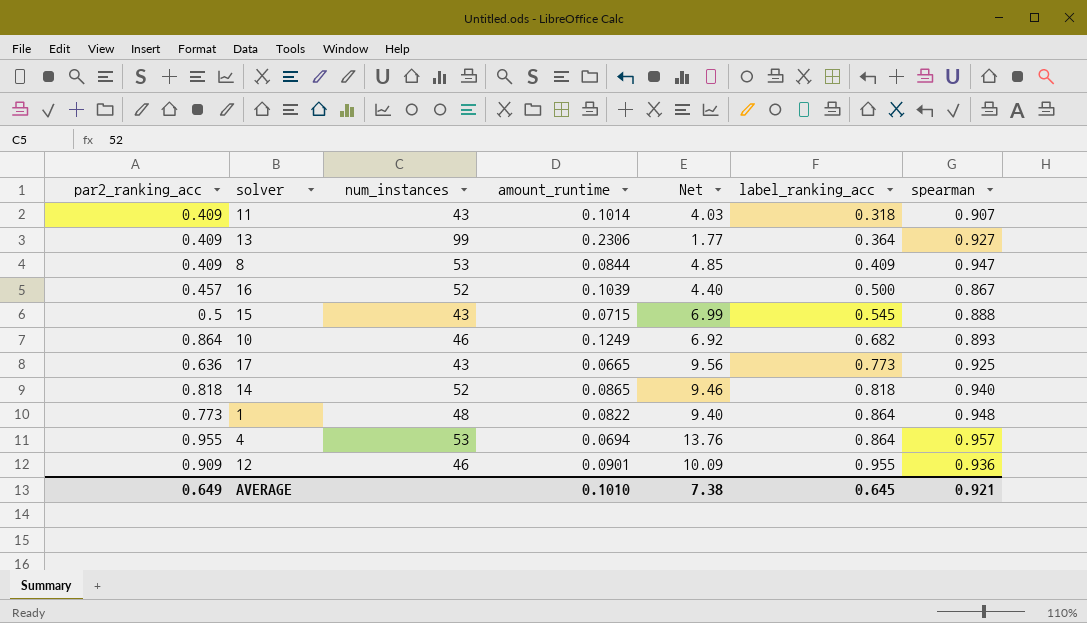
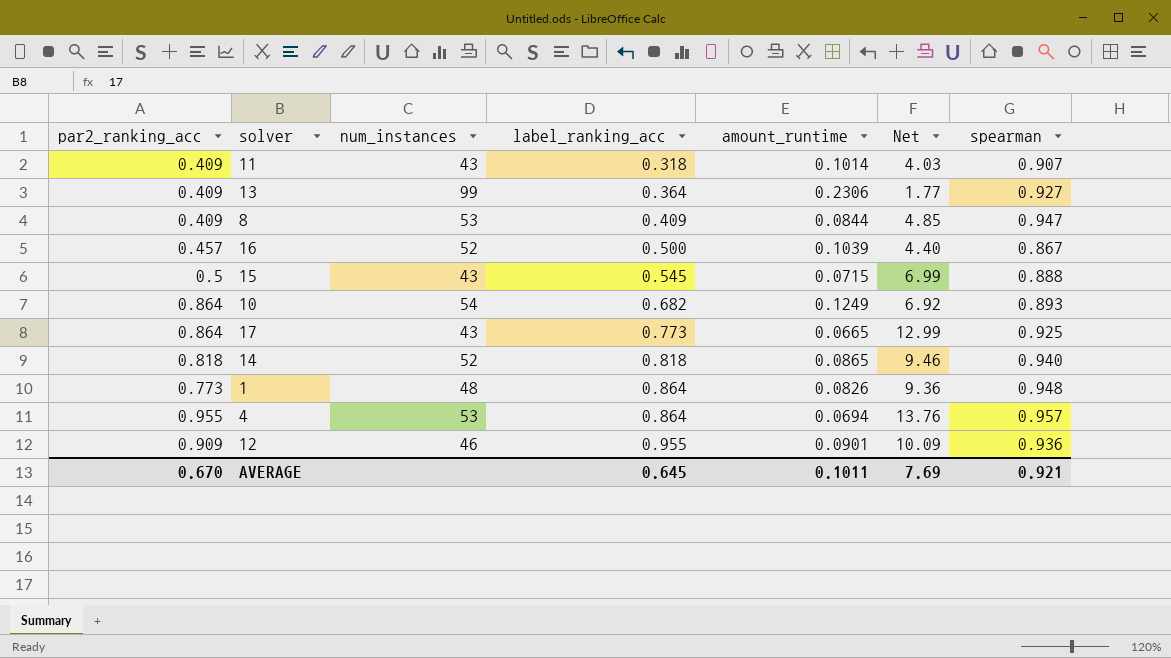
column label_ranking_acc | position: 6 -> 4
10 | num_instances: 46 -> 54
17 | par2_ranking_acc: 0.636 -> 0.864
17 | Net: 9.56 -> 12.99
1 | amount_runtime: 0.0822 -> 0.0826
1 | Net: 9.40 -> 9.36
AVERAGE | par2_ranking_acc: 0.649 -> 0.670
AVERAGE | amount_runtime: 0.1010 -> 0.1011
AVERAGE | Net: 7.38 -> 7.69

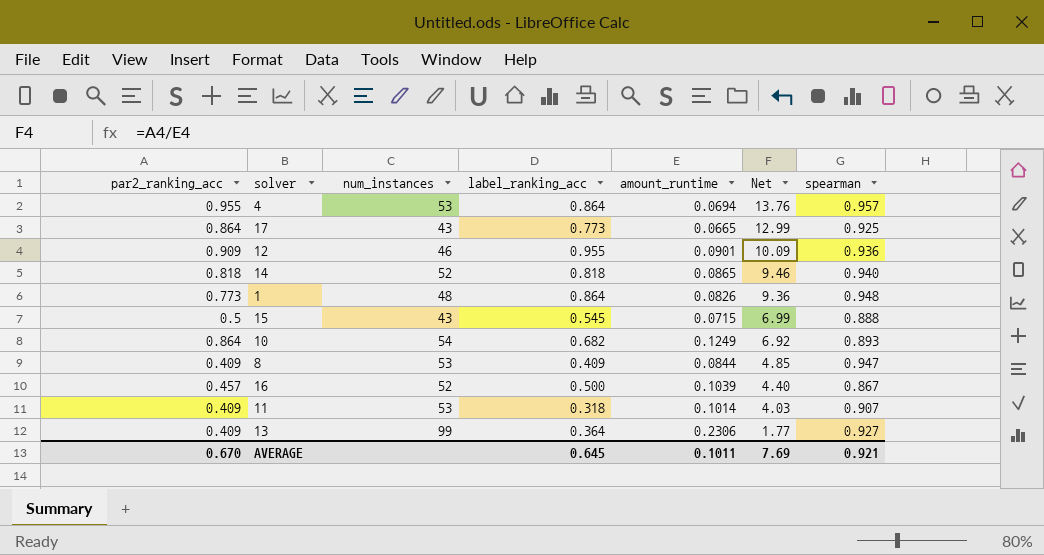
row order: label_ranking_acc ascending -> Net descending
11 | num_instances: 43 -> 53

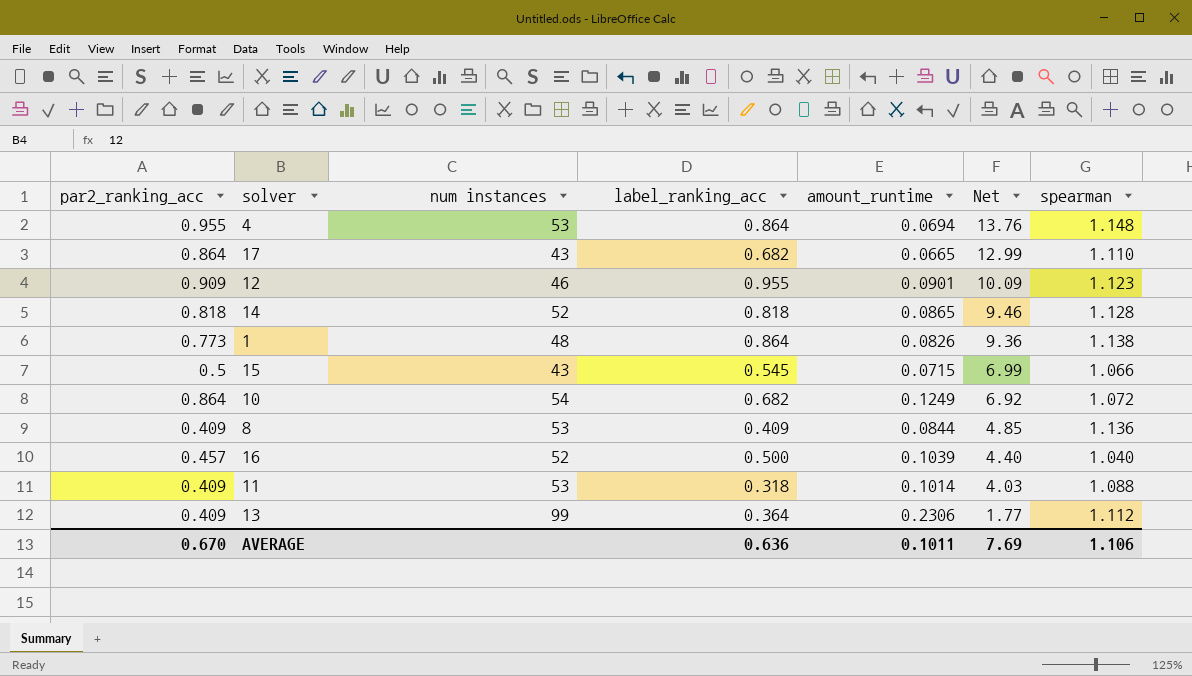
column name: num_instances -> num instances
4 | spearman: 0.957 -> 1.148
17 | label_ranking_acc: 0.773 -> 0.682
17 | spearman: 0.925 -> 1.110
12 | spearman: 0.936 -> 1.123
14 | spearman: 0.940 -> 1.128
1 | spearman: 0.948 -> 1.138
15 | spearman: 0.888 -> 1.066
10 | spearman: 0.893 -> 1.072
8 | spearman: 0.947 -> 1.136
16 | spearman: 0.867 -> 1.040
11 | spearman: 0.907 -> 1.088
13 | spearman: 0.927 -> 1.112
AVERAGE | label_ranking_acc: 0.645 -> 0.636
AVERAGE | spearman: 0.921 -> 1.106

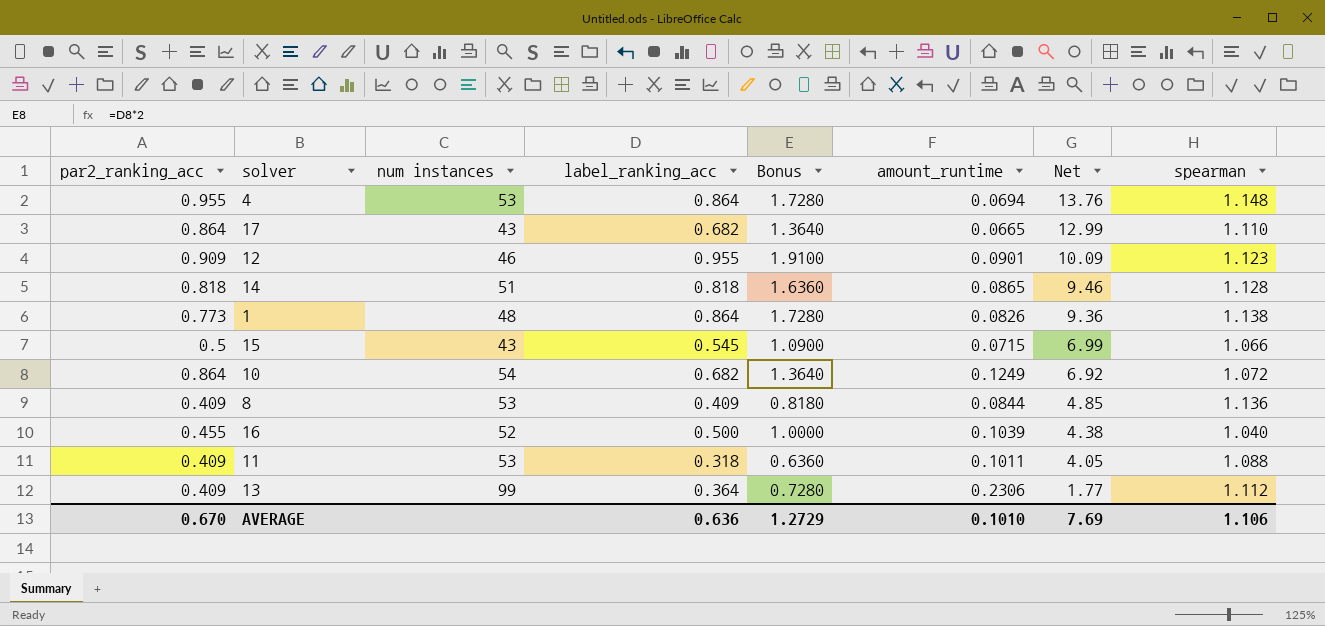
column Bonus | formula: none -> [label_ranking_acc] * 2
14 | num instances: 52 -> 51
16 | par2_ranking_acc: 0.457 -> 0.455
16 | Net: 4.40 -> 4.38
11 | amount_runtime: 0.1014 -> 0.1011
11 | Net: 4.03 -> 4.05
AVERAGE | amount_runtime: 0.1011 -> 0.1010

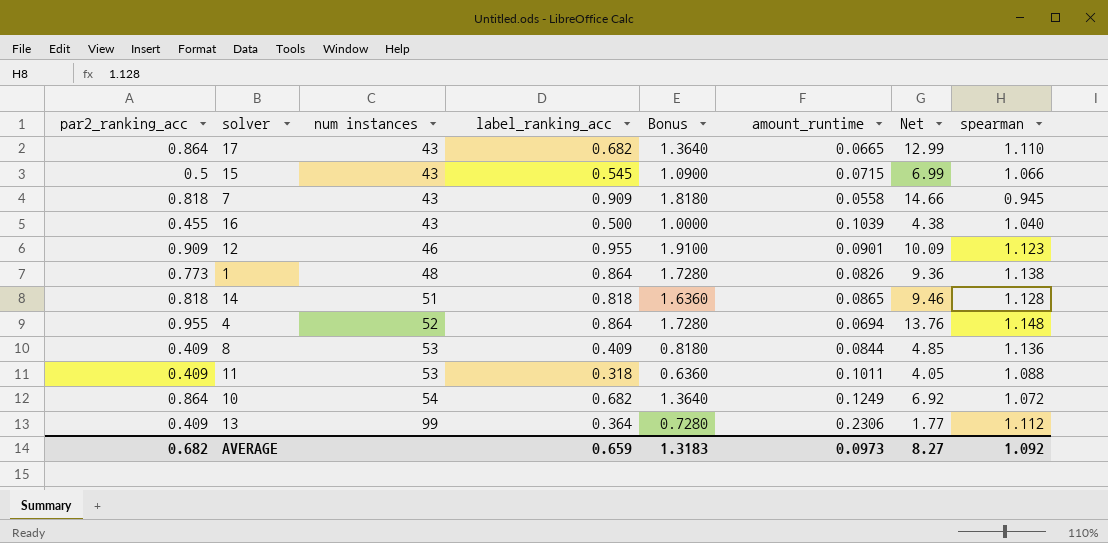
row order: Net descending -> num instances ascending
row 7: none -> 0.818 | 43 | 0.909 | 1.8180 | 0.0558 | 14.66 | 0.945
16 | num instances: 52 -> 43
4 | num instances: 53 -> 52
AVERAGE | par2_ranking_acc: 0.670 -> 0.682
AVERAGE | label_ranking_acc: 0.636 -> 0.659
AVERAGE | Bonus: 1.2729 -> 1.3183
AVERAGE | amount_runtime: 0.1010 -> 0.0973
AVERAGE | Net: 7.69 -> 8.27
AVERAGE | spearman: 1.106 -> 1.092

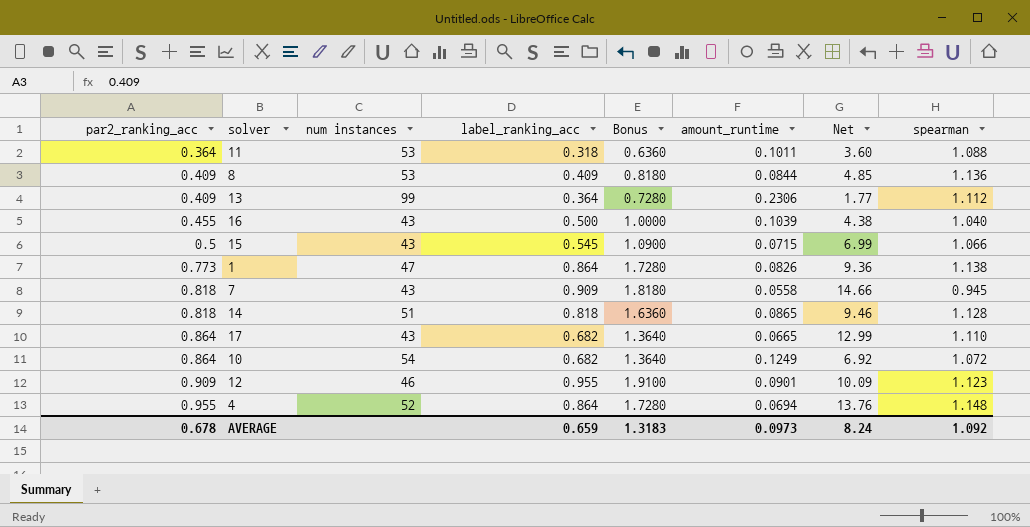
row order: num instances ascending -> par2_ranking_acc ascending
11 | par2_ranking_acc: 0.409 -> 0.364
11 | Net: 4.05 -> 3.60
1 | num instances: 48 -> 47
AVERAGE | par2_ranking_acc: 0.682 -> 0.678
AVERAGE | Net: 8.27 -> 8.24

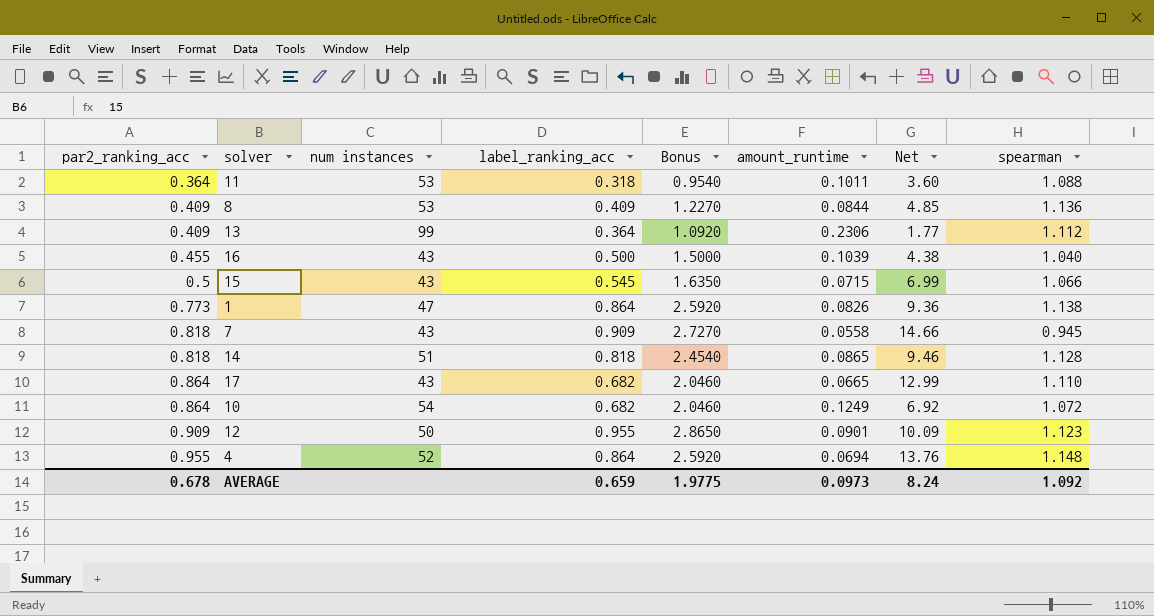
column Bonus | formula: [label_ranking_acc] * 2 -> [label_ranking_acc] * 3
12 | num instances: 46 -> 50
AVERAGE | Bonus: 1.3183 -> 1.9775

